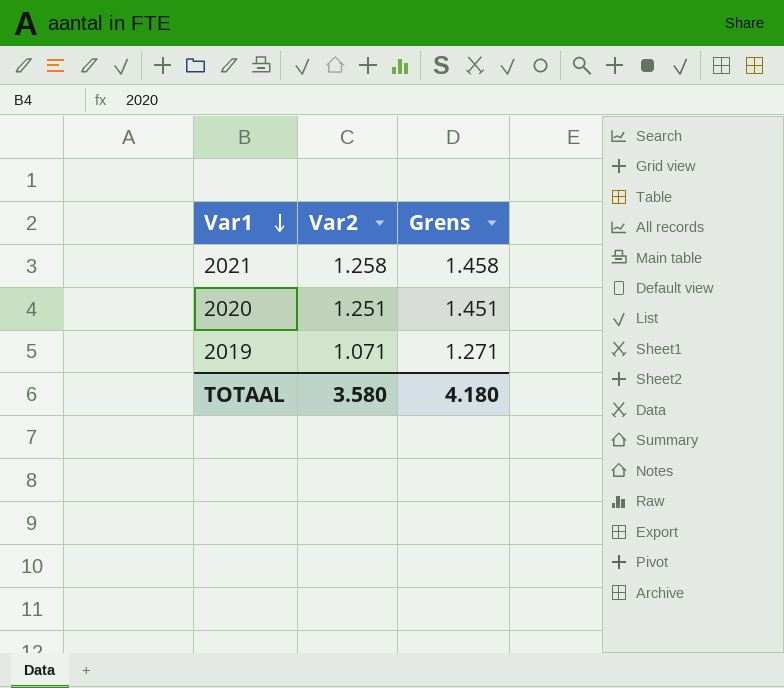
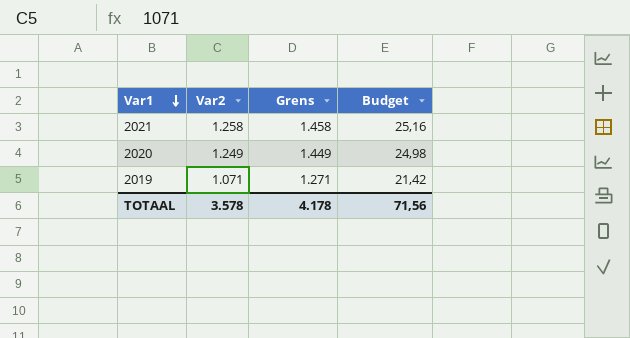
column Budget | formula: none -> [Var2] * 0,02
2020 | Var2: 1.251 -> 1.249
2020 | Grens: 1.451 -> 1.449
TOTAAL | Var2: 3.580 -> 3.578
TOTAAL | Grens: 4.180 -> 4.178

